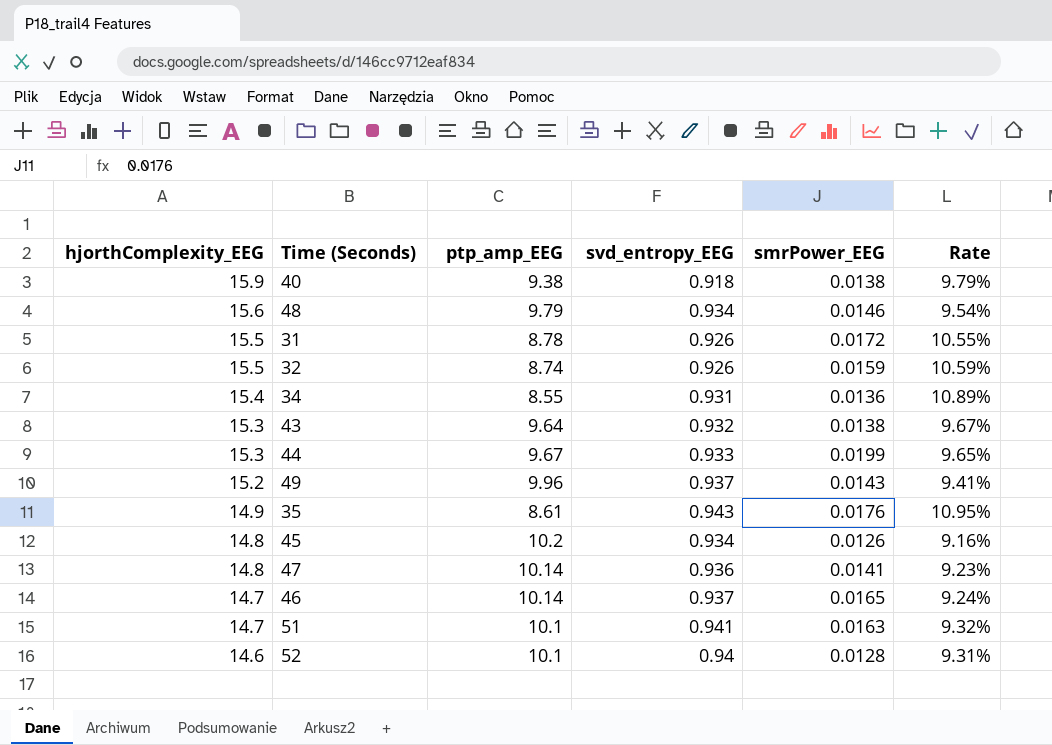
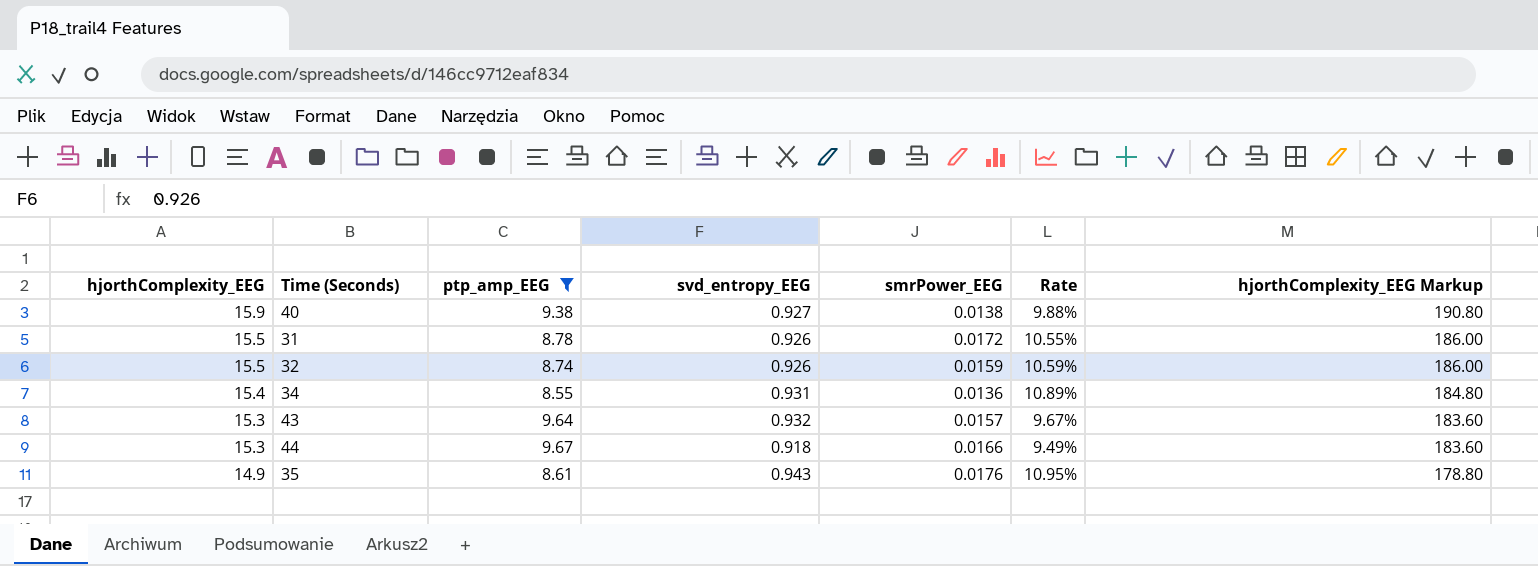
filter: none -> ptp_amp_EEG <= 9.67
column hjorthComplexity_EEG Markup | formula: none -> [hjorthComplexity_EEG] * 12
40 | svd_entropy_EEG: 0.918 -> 0.927
40 | Rate: 9.79% -> 9.88%
43 | smrPower_EEG: 0.0138 -> 0.0157
44 | svd_entropy_EEG: 0.933 -> 0.918
44 | smrPower_EEG: 0.0199 -> 0.0166
44 | Rate: 9.65% -> 9.49%

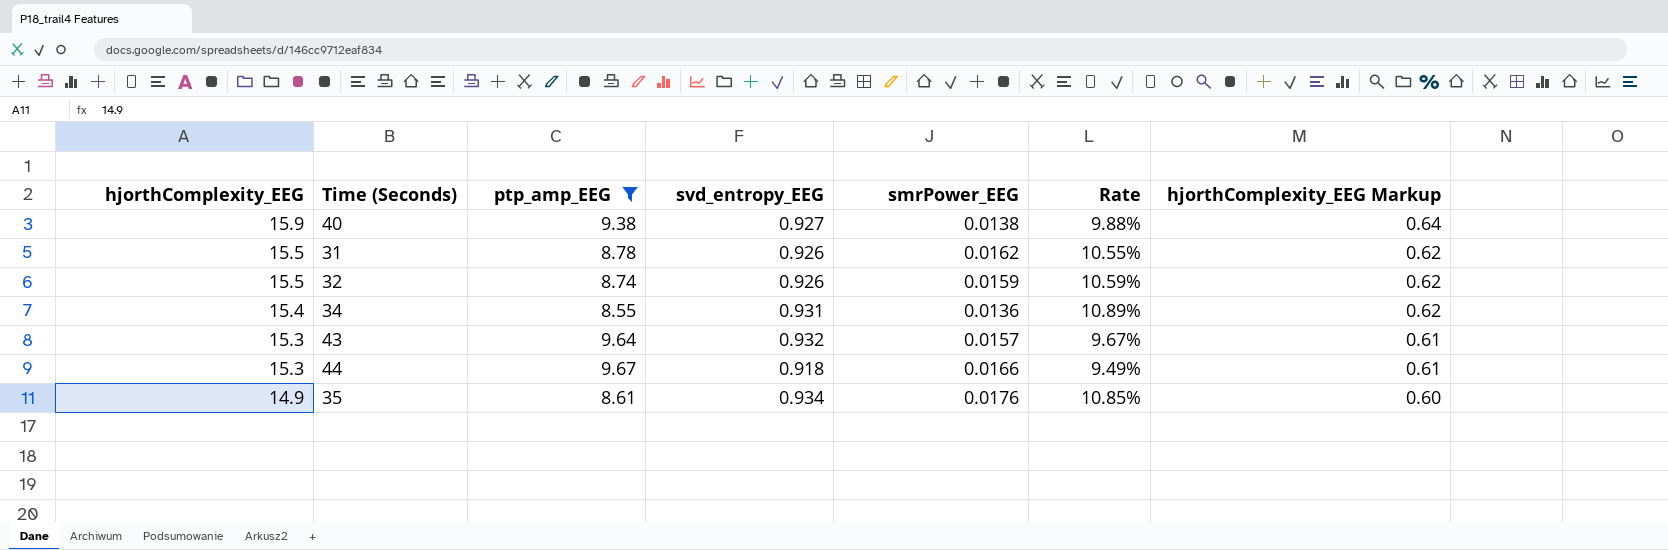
column hjorthComplexity_EEG Markup | formula: [hjorthComplexity_EEG] * 12 -> [hjorthComplexity_EEG] * 0.04
31 | smrPower_EEG: 0.0172 -> 0.0162
35 | svd_entropy_EEG: 0.943 -> 0.934
35 | Rate: 10.95% -> 10.85%

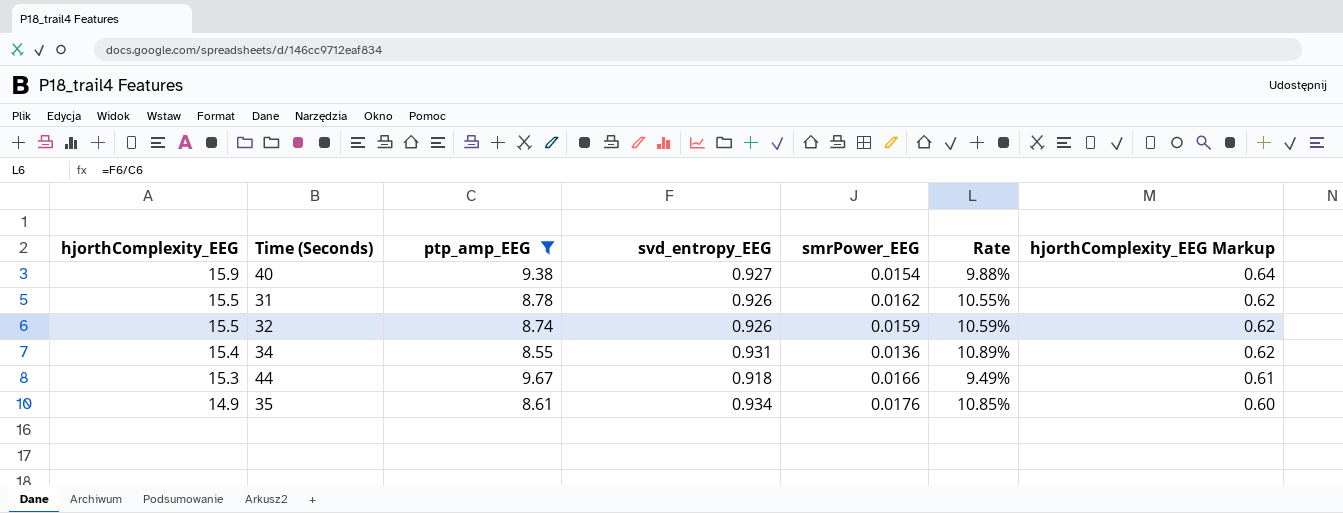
row 43: 15.3 | 9.64 | 0.932 | 0.0157 | 9.67% | 0.61 -> none
40 | smrPower_EEG: 0.0138 -> 0.0154

